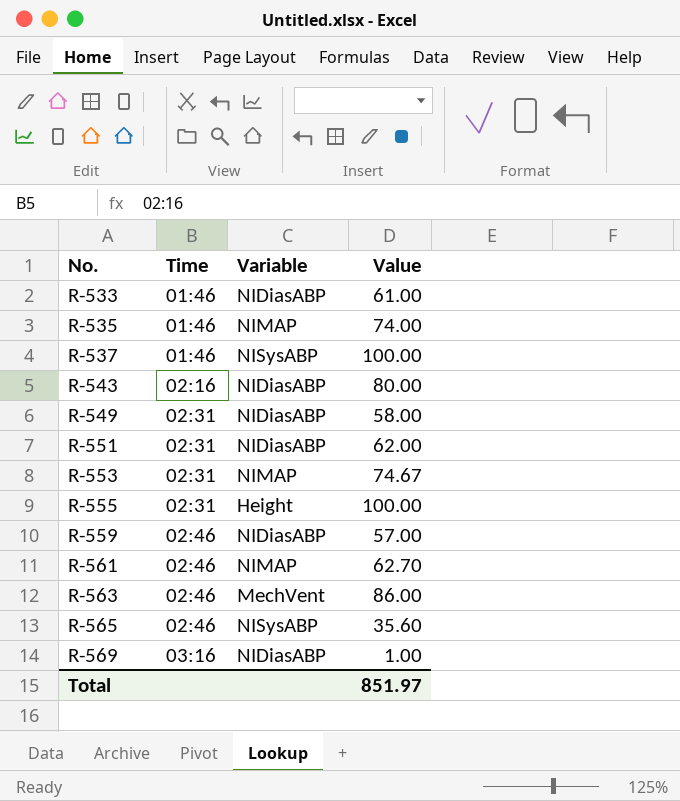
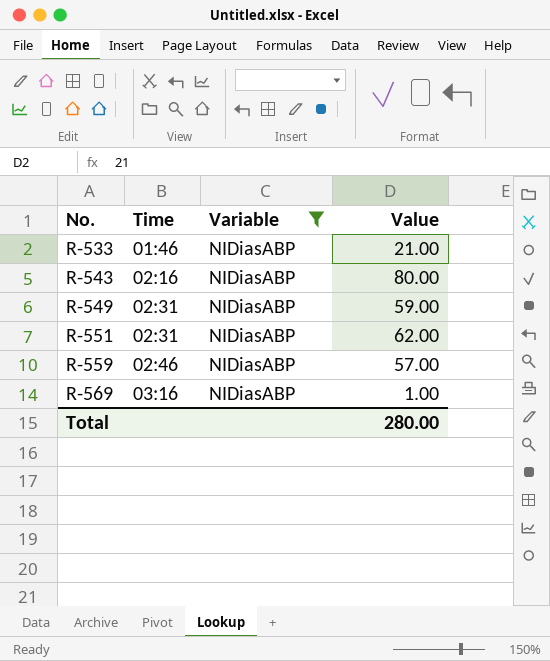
filter: none -> Variable = NIDiasABP
R-533 | Value: 61.00 -> 21.00
R-549 | Value: 58.00 -> 59.00
Total | Value: 851.97 -> 280.00

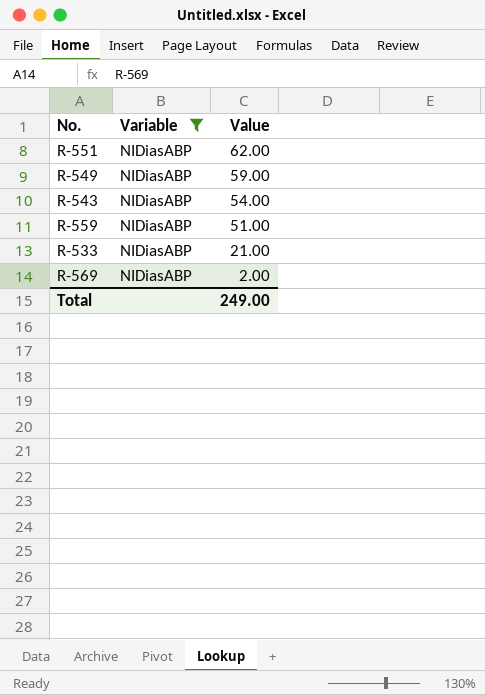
row order: No. ascending -> Value descending
column Time | position: 2 -> none
R-543 | Value: 80.00 -> 54.00
R-559 | Value: 57.00 -> 51.00
R-569 | Value: 1.00 -> 2.00
Total | Value: 280.00 -> 249.00

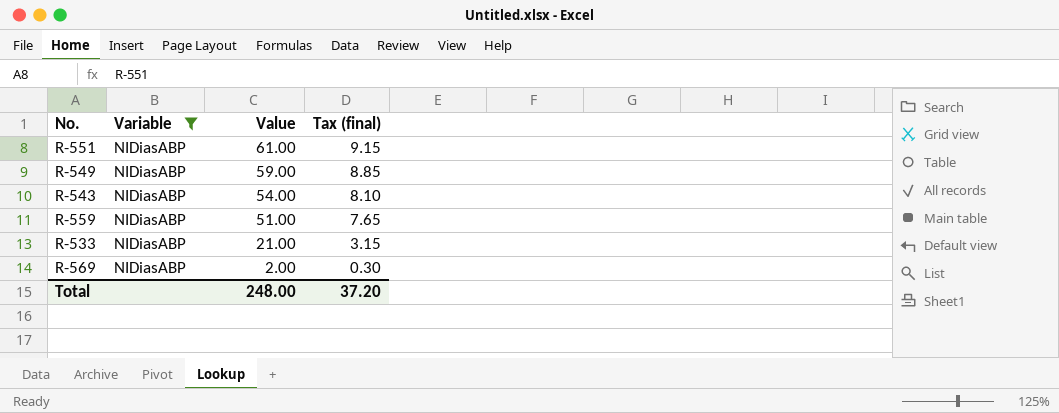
column Tax (final) | formula: none -> [Value] * 0.15
R-551 | Value: 62.00 -> 61.00
Total | Value: 249.00 -> 248.00

